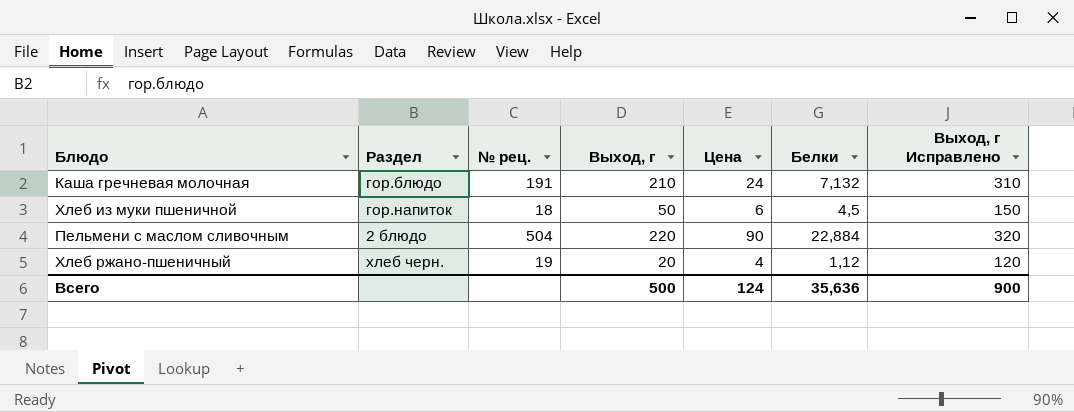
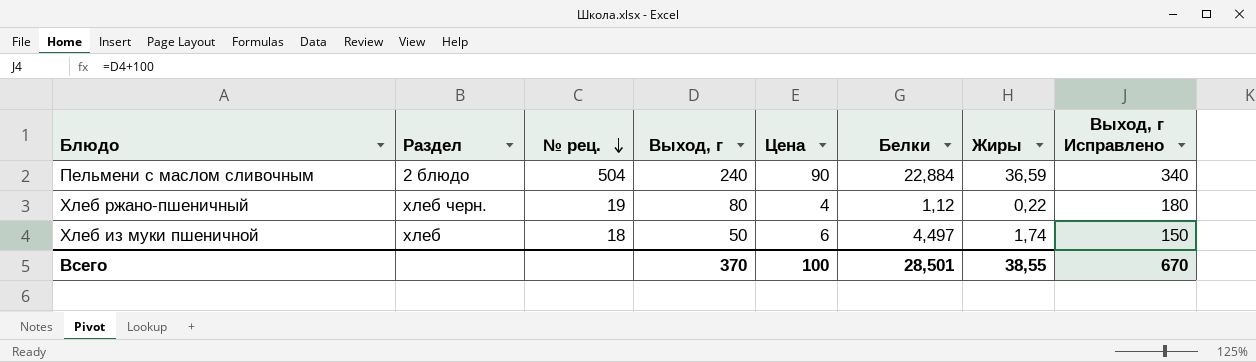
row order: none -> № рец. descending
column Жиры | position: none -> 7
row Каша гречневая молочная: гор.блюдо | 191 | 210 | 24 | 7,132 | 310 -> none
Пельмени с маслом сливочным | Выход, г: 220 -> 240
Пельмени с маслом сливочным | Выход, г Исправлено: 320 -> 340
Хлеб ржано-пшеничный | Выход, г: 20 -> 80
Хлеб ржано-пшеничный | Выход, г Исправлено: 120 -> 180
Хлеб из муки пшеничной | Раздел: гор.напиток -> хлеб
Хлеб из муки пшеничной | Белки: 4,5 -> 4,497
Всего | Выход, г: 500 -> 370
Всего | Цена: 124 -> 100
Всего | Белки: 35,636 -> 28,501
Всего | Выход, г Исправлено: 900 -> 670

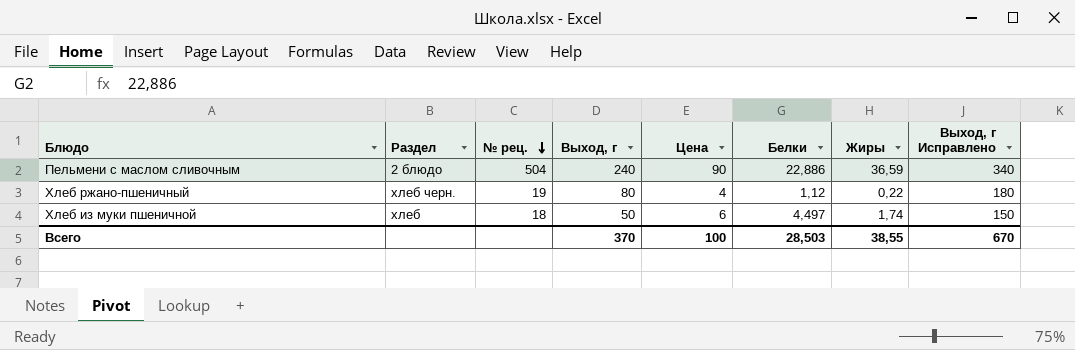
Пельмени с маслом сливочным | Белки: 22,884 -> 22,886
Всего | Белки: 28,501 -> 28,503

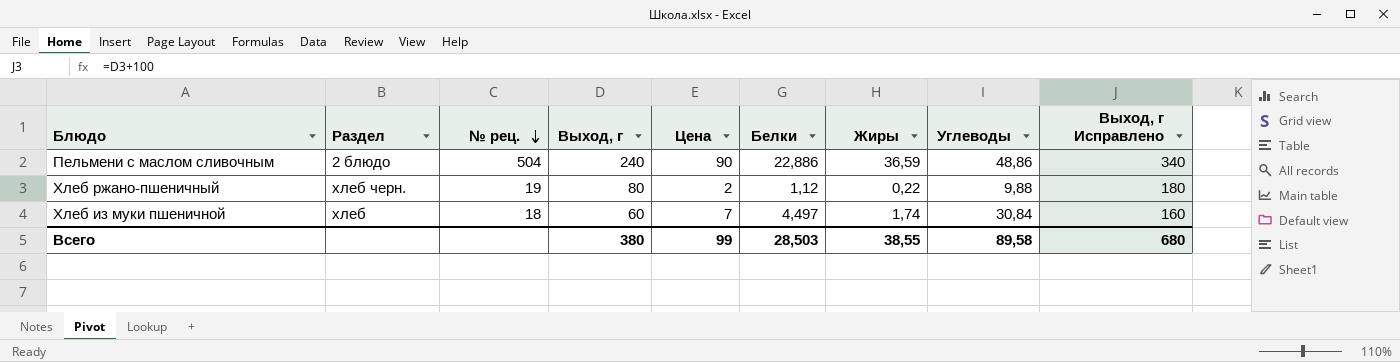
column Углеводы | position: none -> 8
Хлеб ржано-пшеничный | Цена: 4 -> 2
Хлеб из муки пшеничной | Выход, г: 50 -> 60
Хлеб из муки пшеничной | Цена: 6 -> 7
Хлеб из муки пшеничной | Выход, г Исправлено: 150 -> 160
Всего | Выход, г: 370 -> 380
Всего | Цена: 100 -> 99
Всего | Выход, г Исправлено: 670 -> 680

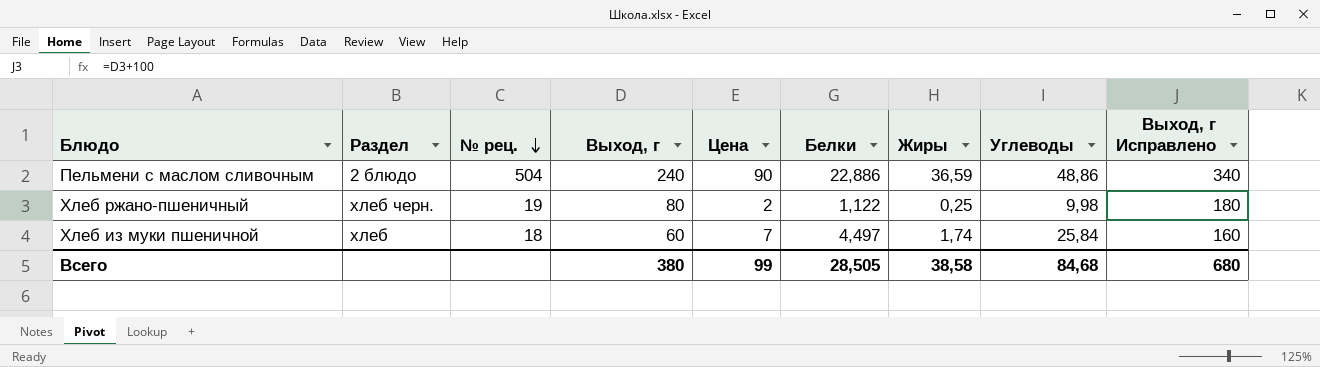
Хлеб ржано-пшеничный | Белки: 1,12 -> 1,122
Хлеб ржано-пшеничный | Жиры: 0,22 -> 0,25
Хлеб ржано-пшеничный | Углеводы: 9,88 -> 9,98
Хлеб из муки пшеничной | Углеводы: 30,84 -> 25,84
Всего | Белки: 28,503 -> 28,505
Всего | Жиры: 38,55 -> 38,58
Всего | Углеводы: 89,58 -> 84,68

